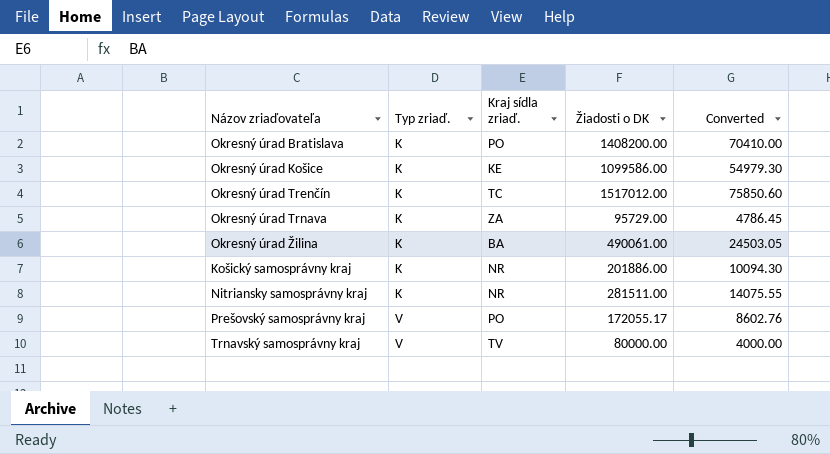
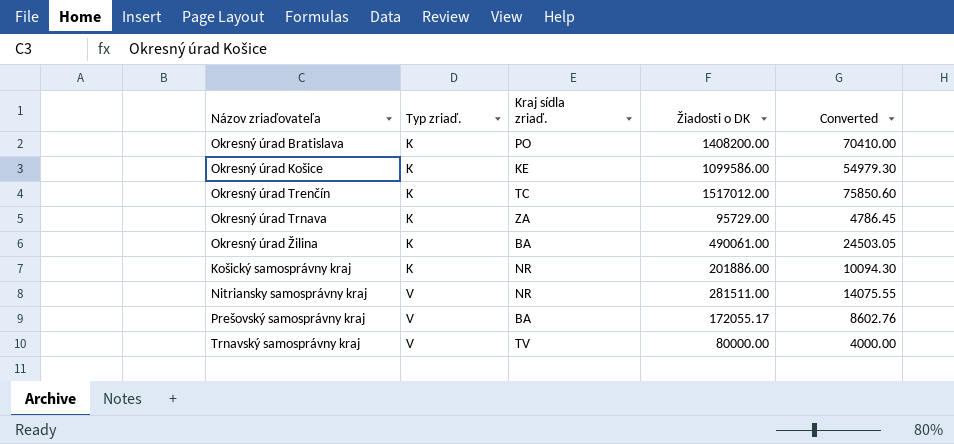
Nitriansky samosprávny kraj | Typ zriaď.: K -> V
Prešovský samosprávny kraj | Kraj sídla zriaď.: PO -> BA

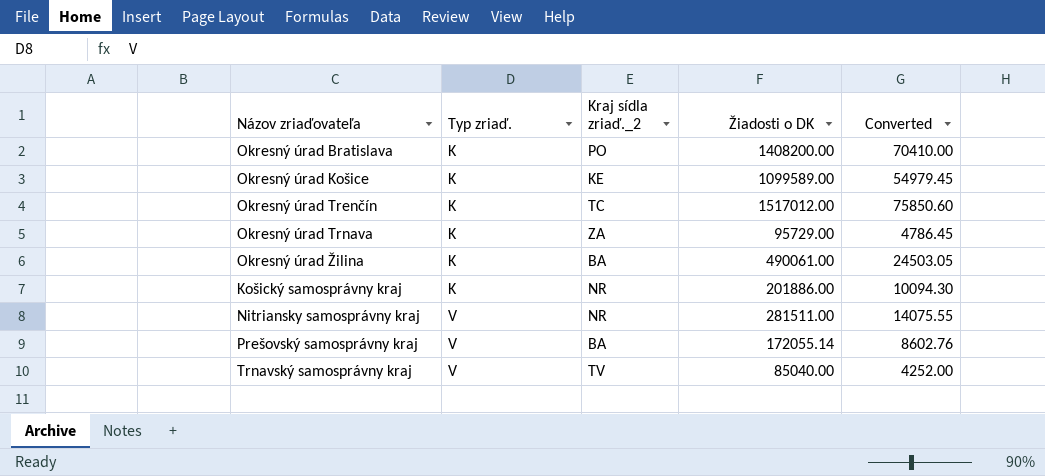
column name: Kraj sídla zriaď. -> Kraj sídla zriaď._2
Okresný úrad Košice | Žiadosti o DK: 1099586.00 -> 1099589.00
Okresný úrad Košice | Converted: 54979.30 -> 54979.45
Prešovský samosprávny kraj | Žiadosti o DK: 172055.17 -> 172055.14
Trnavský samosprávny kraj | Žiadosti o DK: 80000.00 -> 85040.00
Trnavský samosprávny kraj | Converted: 4000.00 -> 4252.00

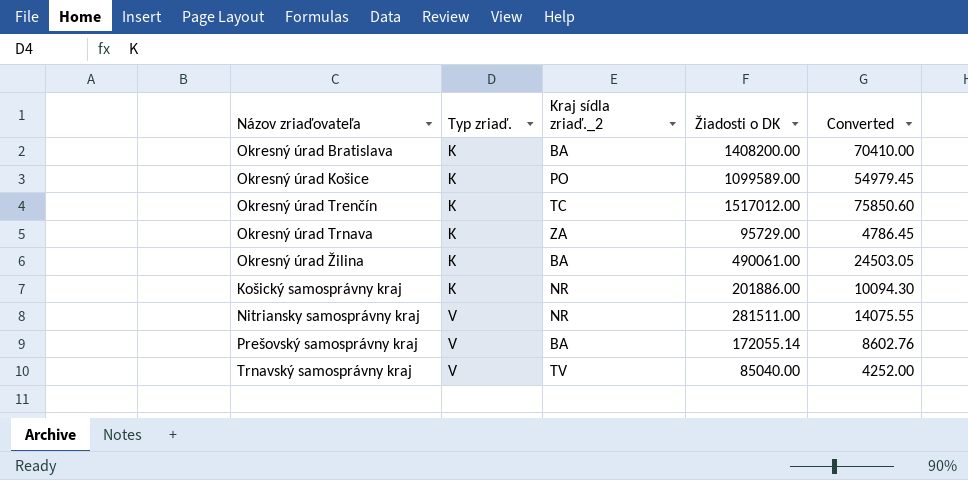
Okresný úrad Bratislava | Kraj sídla zriaď._2: PO -> BA
Okresný úrad Košice | Kraj sídla zriaď._2: KE -> PO

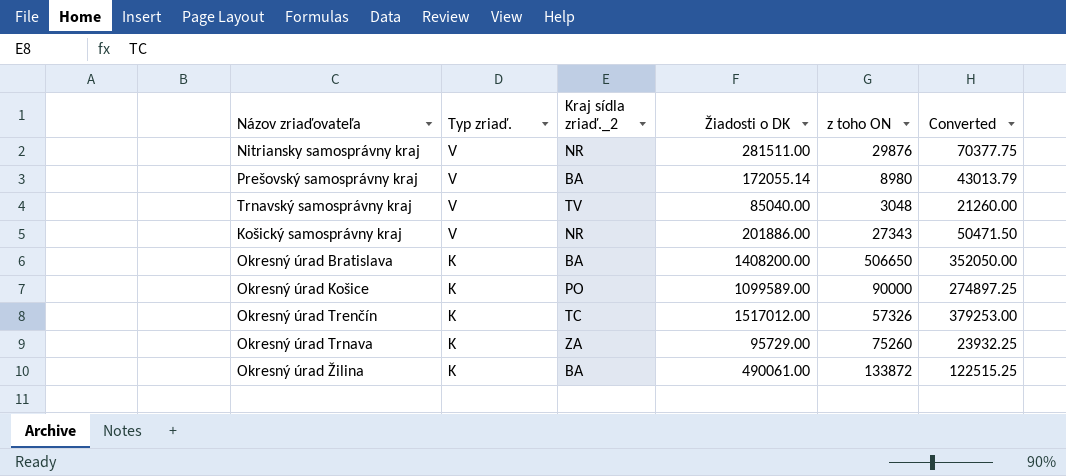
row order: Typ zriaď. ascending -> Typ zriaď. descending
column z toho ON | position: none -> 5
column Converted | formula: [Žiadosti o DK] * 0.05 -> [Žiadosti o DK] * 0.25
Košický samosprávny kraj | Typ zriaď.: K -> V

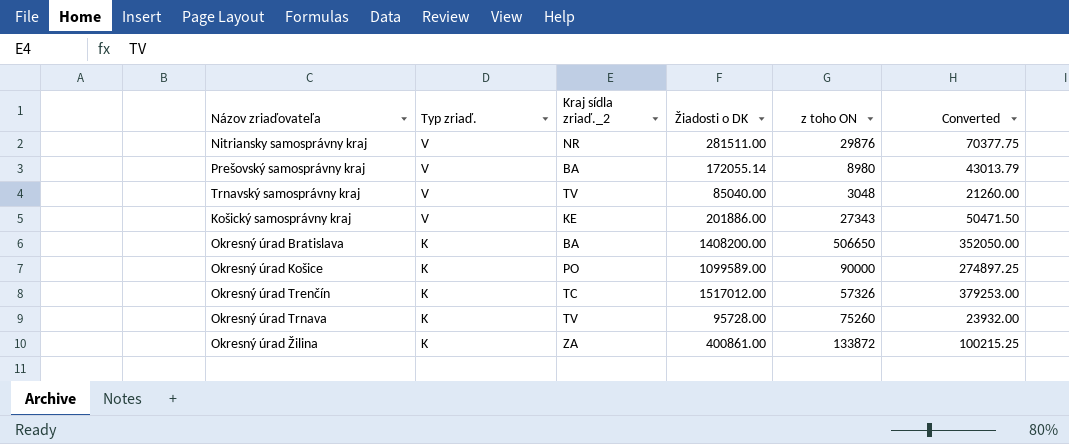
Košický samosprávny kraj | Kraj sídla zriaď._2: NR -> KE
Okresný úrad Trnava | Kraj sídla zriaď._2: ZA -> TV
Okresný úrad Trnava | Žiadosti o DK: 95729.00 -> 95728.00
Okresný úrad Trnava | Converted: 23932.25 -> 23932.00
Okresný úrad Žilina | Kraj sídla zriaď._2: BA -> ZA
Okresný úrad Žilina | Žiadosti o DK: 490061.00 -> 400861.00
Okresný úrad Žilina | Converted: 122515.25 -> 100215.25

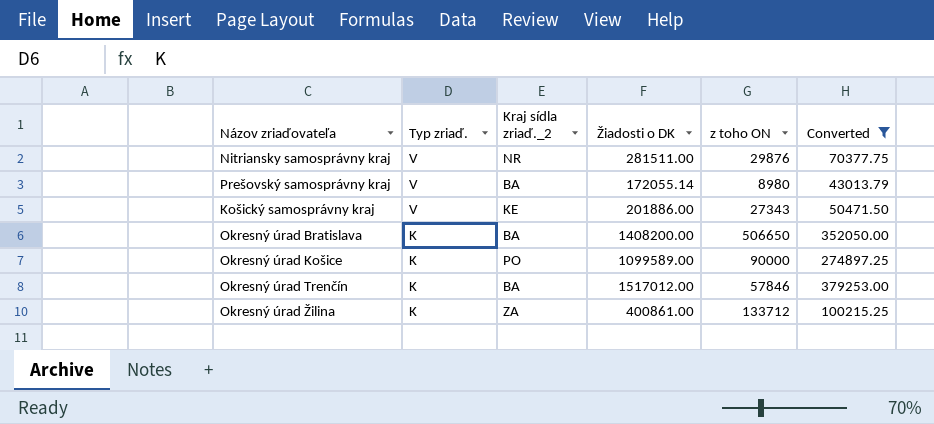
filter: none -> Converted >= 43013.79
Okresný úrad Trenčín | Kraj sídla zriaď._2: TC -> BA
Okresný úrad Trenčín | z toho ON: 57326 -> 57846
Okresný úrad Žilina | z toho ON: 133872 -> 133712

